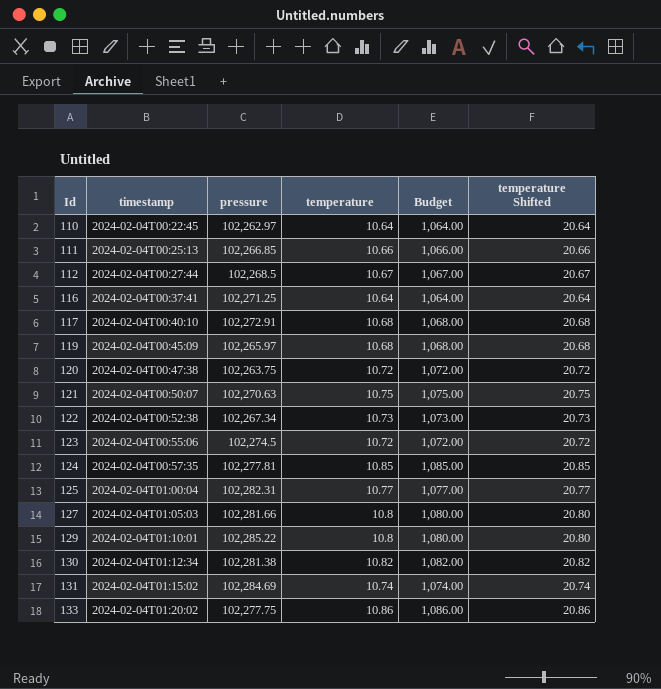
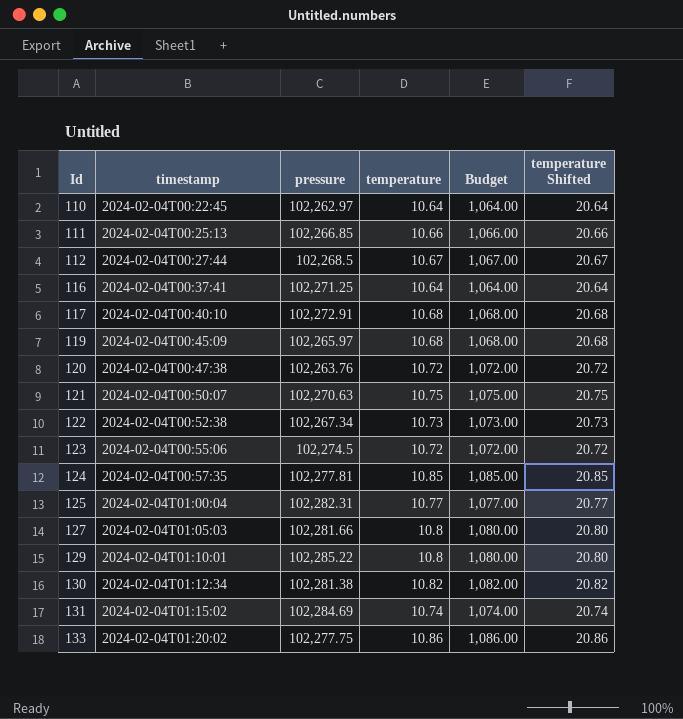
120 | pressure: 102,263.75 -> 102,263.76

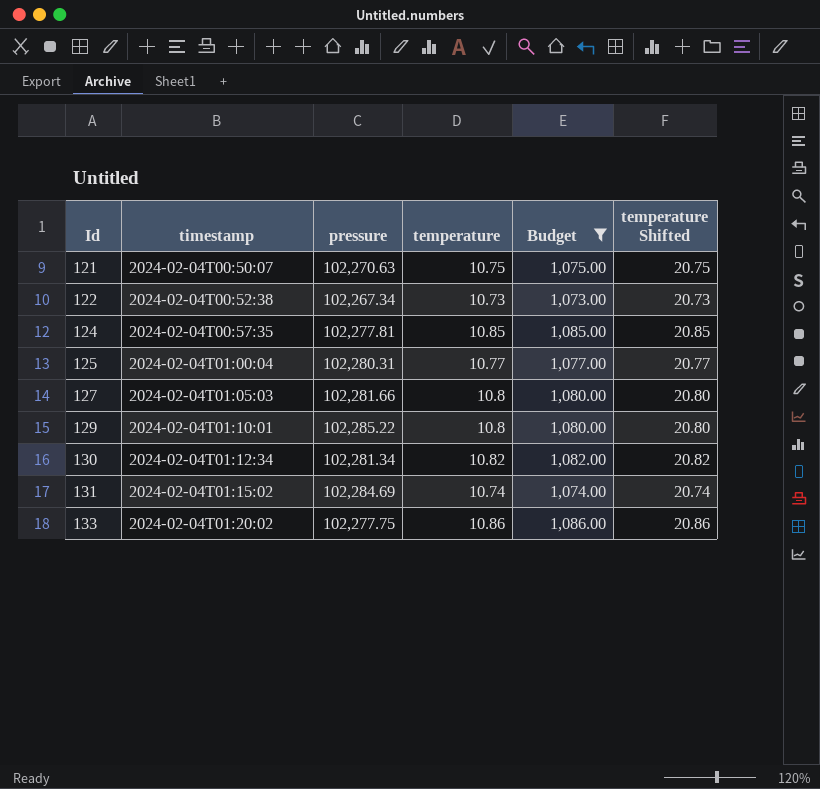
filter: none -> Budget >= 1,073.00
125 | pressure: 102,282.31 -> 102,280.31
130 | pressure: 102,281.38 -> 102,281.34

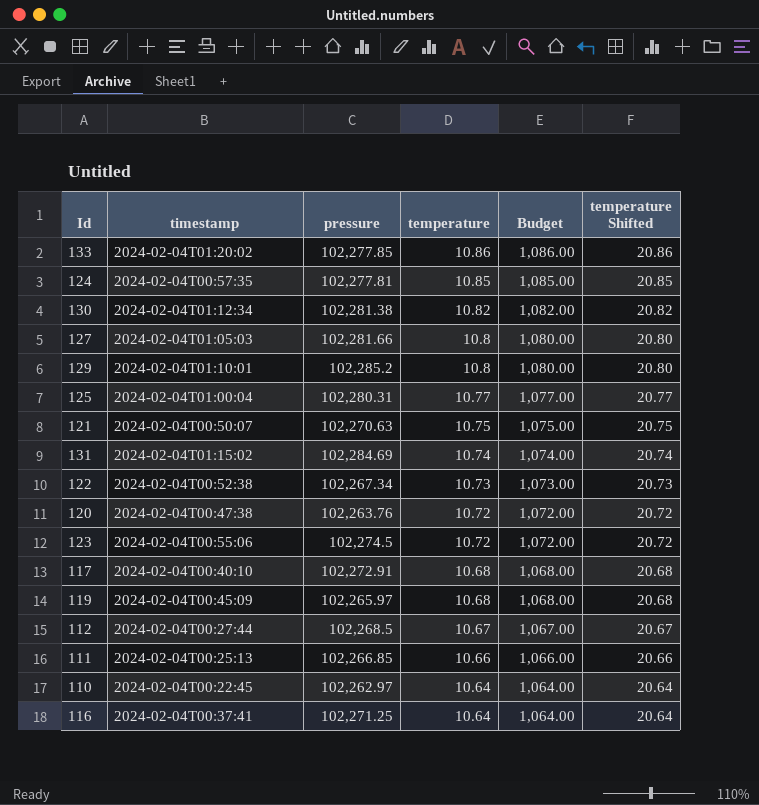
filter: Budget >= 1,073.00 -> none
row order: Id ascending -> temperature descending
133 | pressure: 102,277.75 -> 102,277.85
130 | pressure: 102,281.34 -> 102,281.38
129 | pressure: 102,285.22 -> 102,285.2

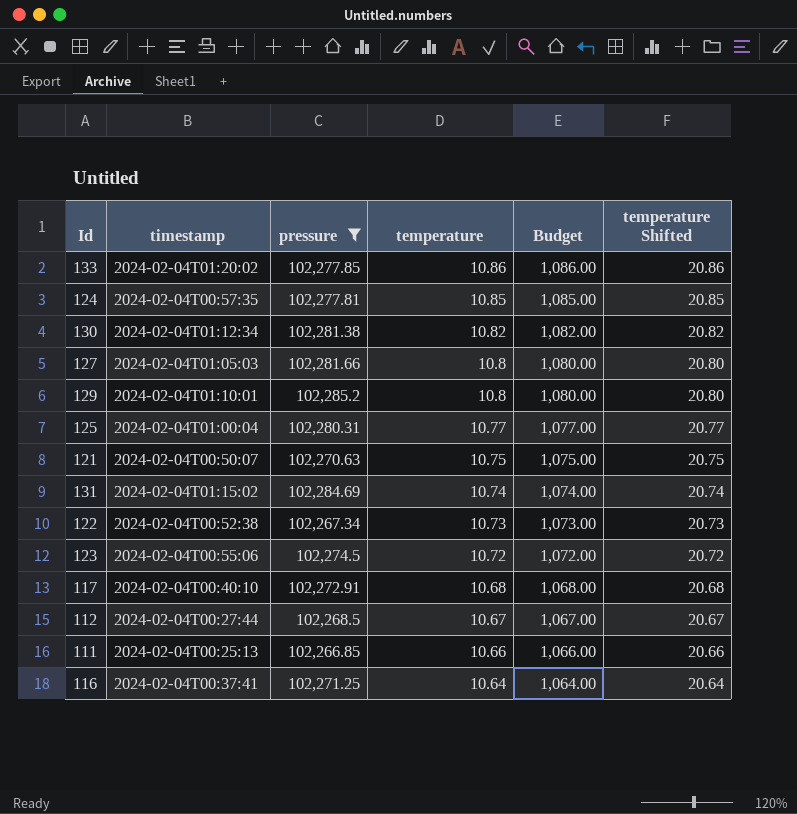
filter: none -> pressure >= 102,266.85

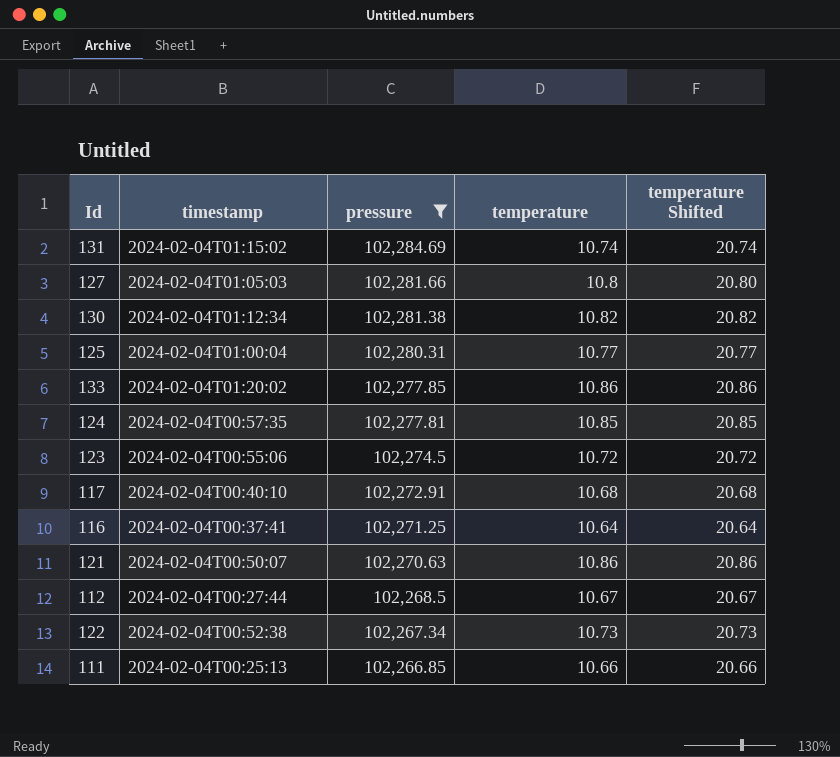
row order: temperature descending -> pressure descending
column Budget | formula: [temperature] * 100 -> none
row 129: 2024-02-04T01:10:01 | 102,285.2 | 10.8 | 1,080.00 | 20.80 -> none
121 | temperature: 10.75 -> 10.86
121 | temperature Shifted: 20.75 -> 20.86

